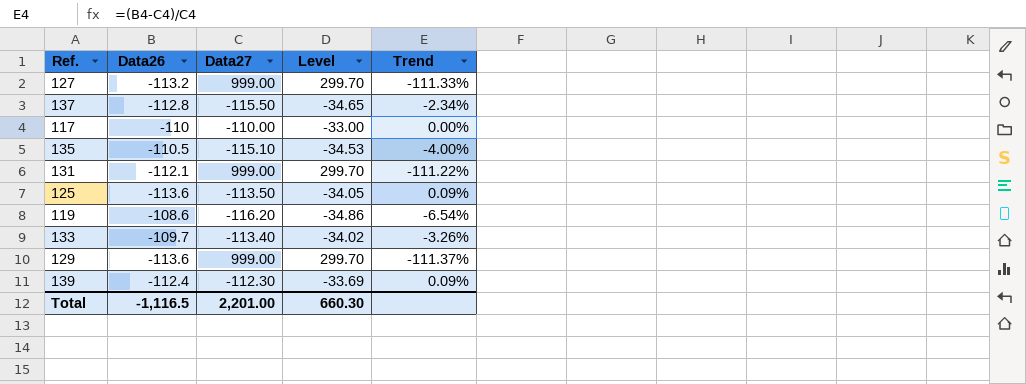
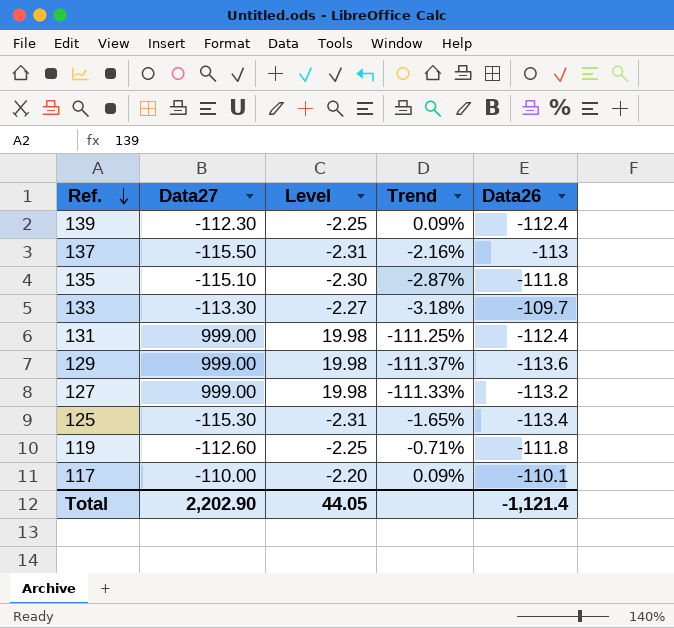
row order: none -> Ref. descending
column Level | formula: [Data27] * 0.3 -> [Data27] * 0.02
column Data26 | position: 2 -> 5
137 | Trend: -2.34% -> -2.16%
137 | Data26: -112.8 -> -113
135 | Trend: -4.00% -> -2.87%
135 | Data26: -110.5 -> -111.8
133 | Data27: -113.40 -> -113.30
133 | Trend: -3.26% -> -3.18%
131 | Trend: -111.22% -> -111.25%
131 | Data26: -112.1 -> -112.4
125 | Data27: -113.50 -> -115.30
125 | Trend: 0.09% -> -1.65%
125 | Data26: -113.6 -> -113.4
119 | Data27: -116.20 -> -112.60
119 | Trend: -6.54% -> -0.71%
119 | Data26: -108.6 -> -111.8
117 | Trend: 0.00% -> 0.09%
117 | Data26: -110 -> -110.1
Total | Data27: 2,201.00 -> 2,202.90
Total | Level: 660.30 -> 44.05
Total | Data26: -1,116.5 -> -1,121.4

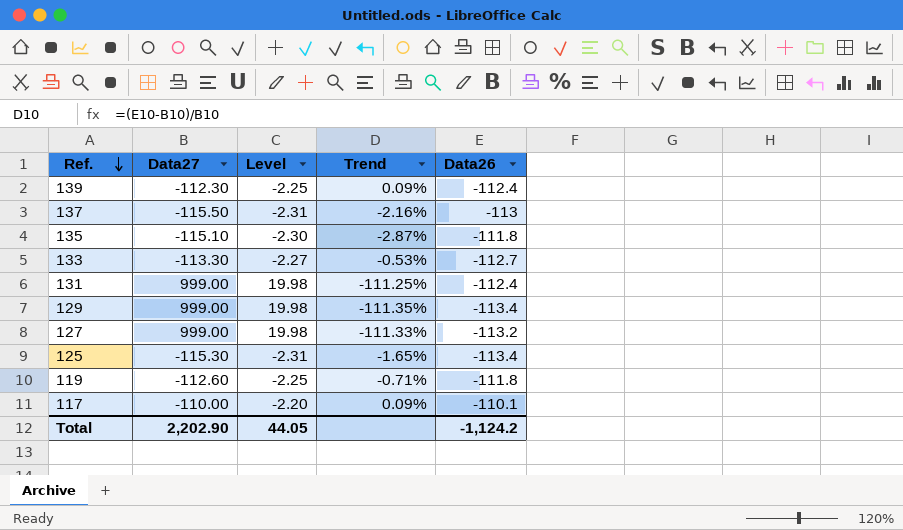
133 | Trend: -3.18% -> -0.53%
133 | Data26: -109.7 -> -112.7
129 | Trend: -111.37% -> -111.35%
129 | Data26: -113.6 -> -113.4
Total | Data26: -1,121.4 -> -1,124.2

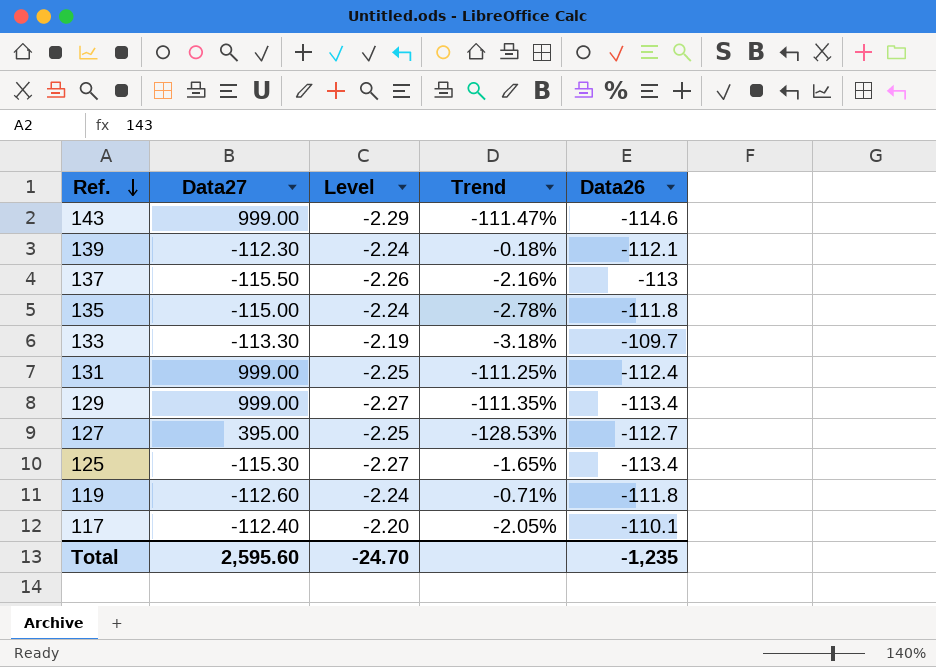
column Level | formula: [Data27] * 0.02 -> [Data26] * 0.02
row 143: none -> 999.00 | -2.29 | -111.47% | -114.6
139 | Trend: 0.09% -> -0.18%
139 | Data26: -112.4 -> -112.1
135 | Data27: -115.10 -> -115.00
135 | Trend: -2.87% -> -2.78%
133 | Trend: -0.53% -> -3.18%
133 | Data26: -112.7 -> -109.7
127 | Data27: 999.00 -> 395.00
127 | Trend: -111.33% -> -128.53%
127 | Data26: -113.2 -> -112.7
117 | Data27: -110.00 -> -112.40
117 | Trend: 0.09% -> -2.05%
Total | Data27: 2,202.90 -> 2,595.60
Total | Level: 44.05 -> -24.70
Total | Data26: -1,124.2 -> -1,235

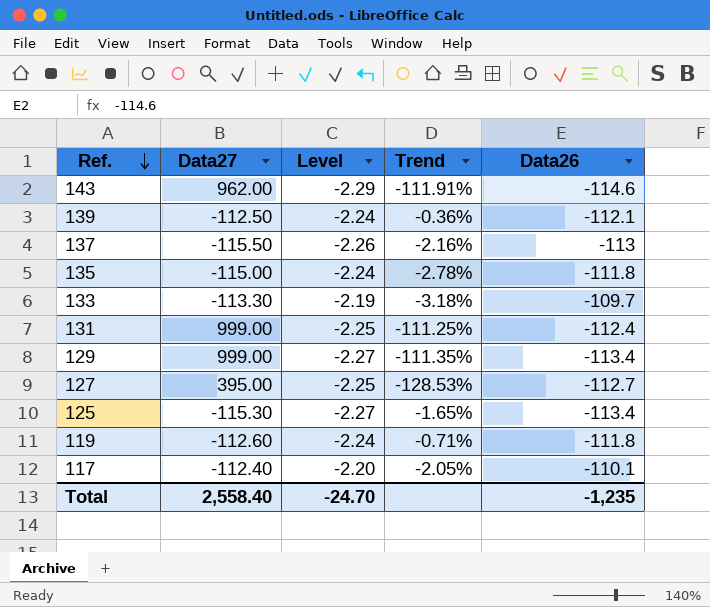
143 | Data27: 999.00 -> 962.00
143 | Trend: -111.47% -> -111.91%
139 | Data27: -112.30 -> -112.50
139 | Trend: -0.18% -> -0.36%
Total | Data27: 2,595.60 -> 2,558.40

